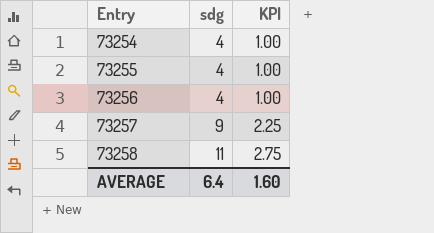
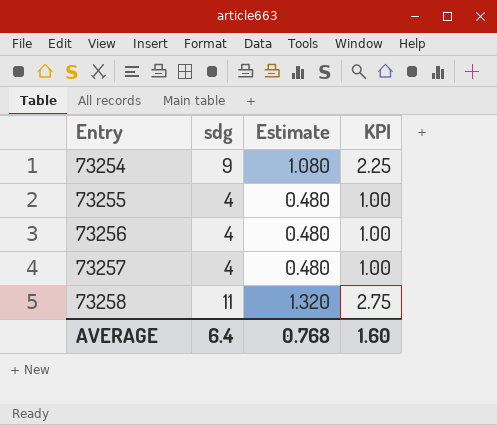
column Estimate | formula: none -> [sdg] * 0.12
73254 | sdg: 4 -> 9
73254 | KPI: 1.00 -> 2.25
73257 | sdg: 9 -> 4
73257 | KPI: 2.25 -> 1.00

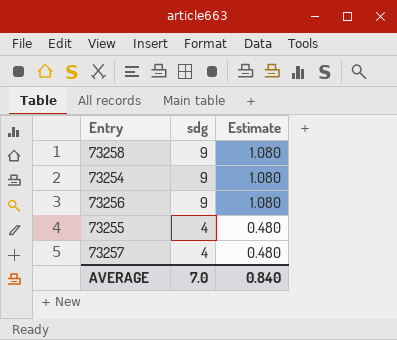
row order: Entry ascending -> sdg descending
column KPI | formula: [sdg] * 0.25 -> none
73258 | sdg: 11 -> 9
73258 | Estimate: 1.320 -> 1.080
73256 | sdg: 4 -> 9
73256 | Estimate: 0.480 -> 1.080
AVERAGE | sdg: 6.4 -> 7.0
AVERAGE | Estimate: 0.768 -> 0.840

